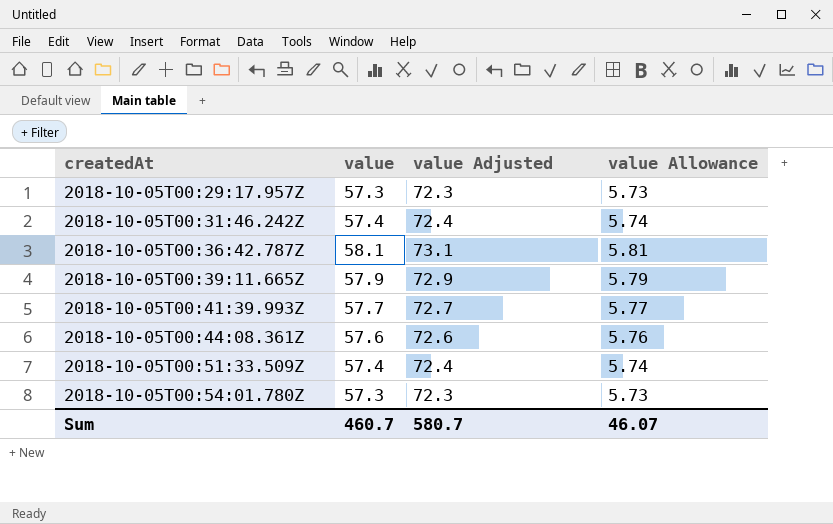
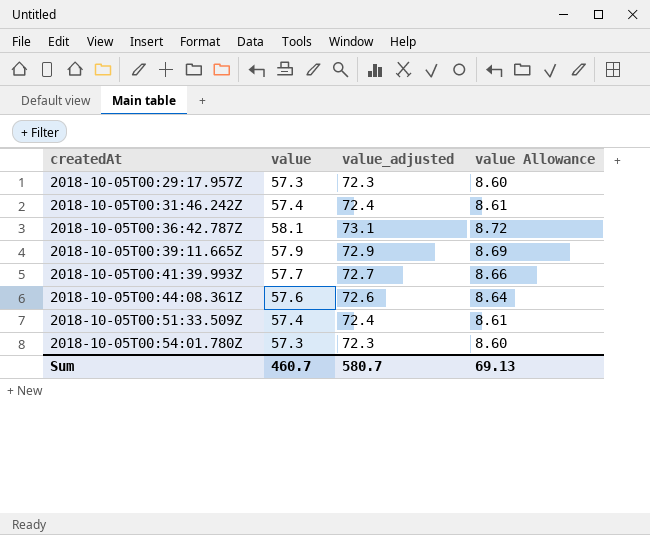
column name: value Adjusted -> value_adjusted
column value Allowance | formula: [value] * 0.1 -> [value] * 0.15
Sum | value Allowance: 46.07 -> 69.13

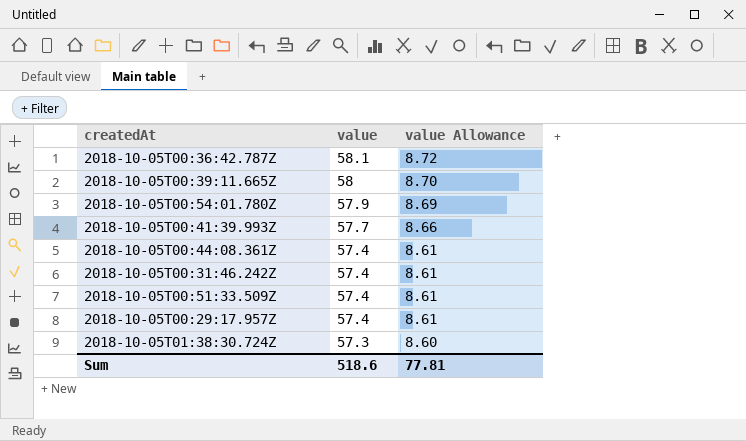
row order: createdAt ascending -> value descending
column value_adjusted | formula: [value] + 15 -> none
2018-10-05T00:39:11.665Z | value: 57.9 -> 58
2018-10-05T00:39:11.665Z | value Allowance: 8.69 -> 8.70
2018-10-05T00:54:01.780Z | value: 57.3 -> 57.9
2018-10-05T00:54:01.780Z | value Allowance: 8.60 -> 8.69
2018-10-05T00:44:08.361Z | value: 57.6 -> 57.4
2018-10-05T00:44:08.361Z | value Allowance: 8.64 -> 8.61
2018-10-05T00:29:17.957Z | value: 57.3 -> 57.4
2018-10-05T00:29:17.957Z | value Allowance: 8.60 -> 8.61
row 2018-10-05T01:38:30.724Z: none -> 57.3 | 8.60
Sum | value: 460.7 -> 518.6
Sum | value Allowance: 69.13 -> 77.81

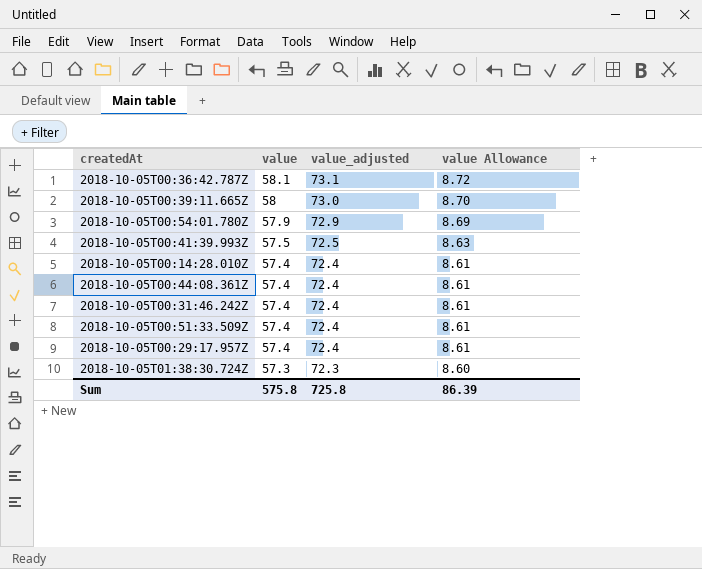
column value_adjusted | formula: none -> [value] + 15
2018-10-05T00:41:39.993Z | value: 57.7 -> 57.5
2018-10-05T00:41:39.993Z | value Allowance: 8.66 -> 8.63
row 2018-10-05T00:14:28.010Z: none -> 57.4 | 72.4 | 8.61
Sum | value: 518.6 -> 575.8
Sum | value Allowance: 77.81 -> 86.39

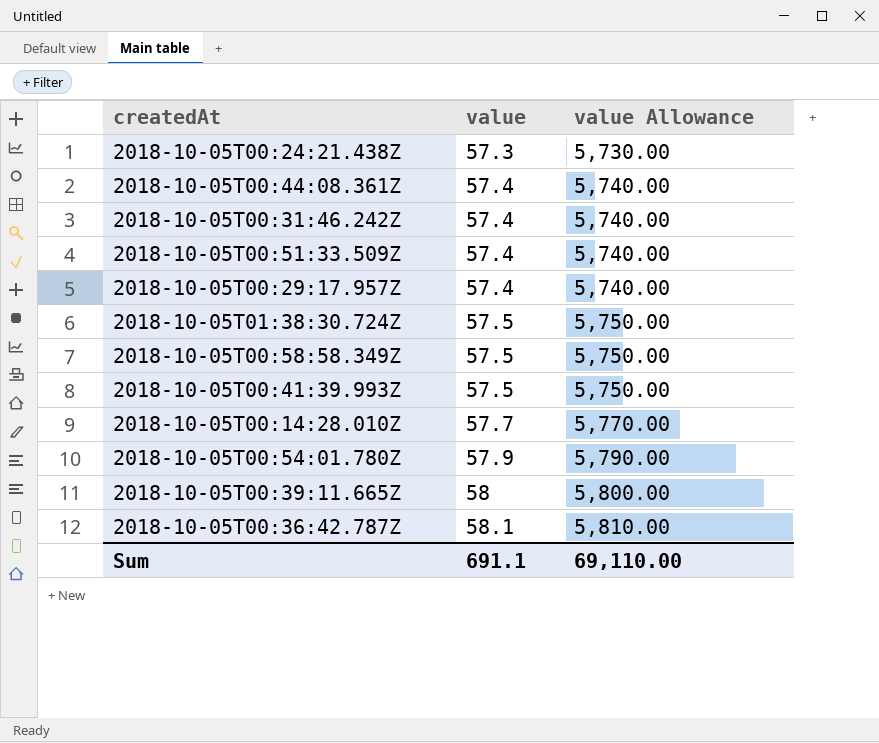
row order: value descending -> value ascending
column value_adjusted | formula: [value] + 15 -> none
column value Allowance | formula: [value] * 0.15 -> [value] * 100
row 2018-10-05T00:24:21.438Z: none -> 57.3 | 5,730.00
2018-10-05T01:38:30.724Z | value: 57.3 -> 57.5
row 2018-10-05T00:58:58.349Z: none -> 57.5 | 5,750.00
2018-10-05T00:14:28.010Z | value: 57.4 -> 57.7
Sum | value: 575.8 -> 691.1
Sum | value Allowance: 86.39 -> 69,110.00

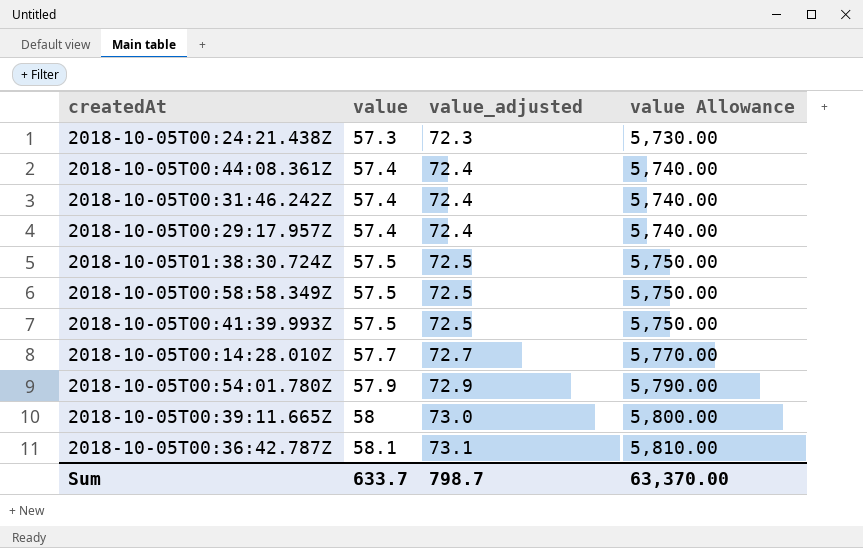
column value_adjusted | formula: none -> [value] + 15
row 2018-10-05T00:51:33.509Z: 57.4 | 5,740.00 -> none
Sum | value: 691.1 -> 633.7
Sum | value Allowance: 69,110.00 -> 63,370.00

